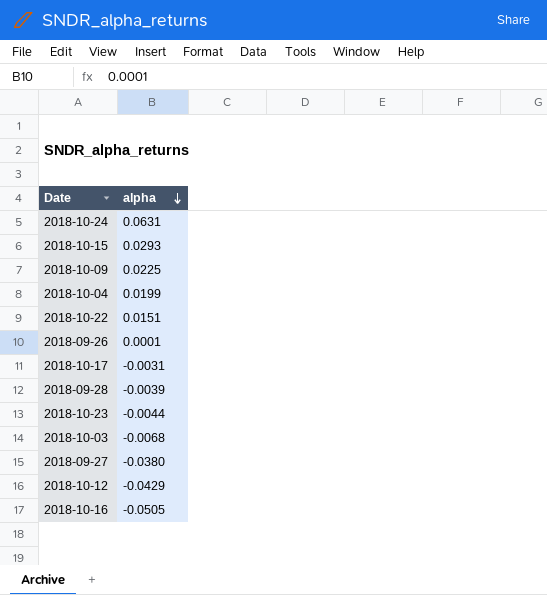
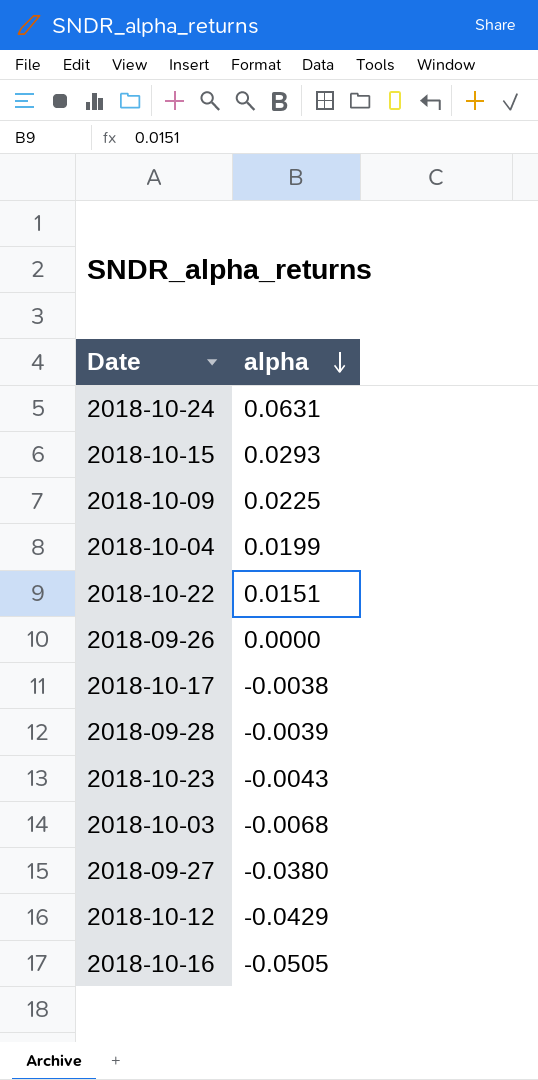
2018-09-26 | alpha: 0.0001 -> 0.0000
2018-10-17 | alpha: -0.0031 -> -0.0038
2018-10-23 | alpha: -0.0044 -> -0.0043

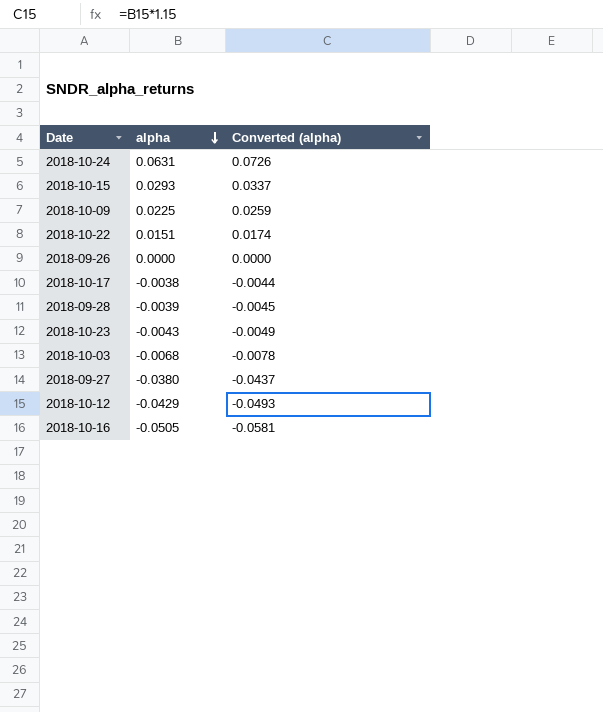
column Converted (alpha) | formula: none -> [alpha] * 1.15
row 2018-10-04: 0.0199 -> none

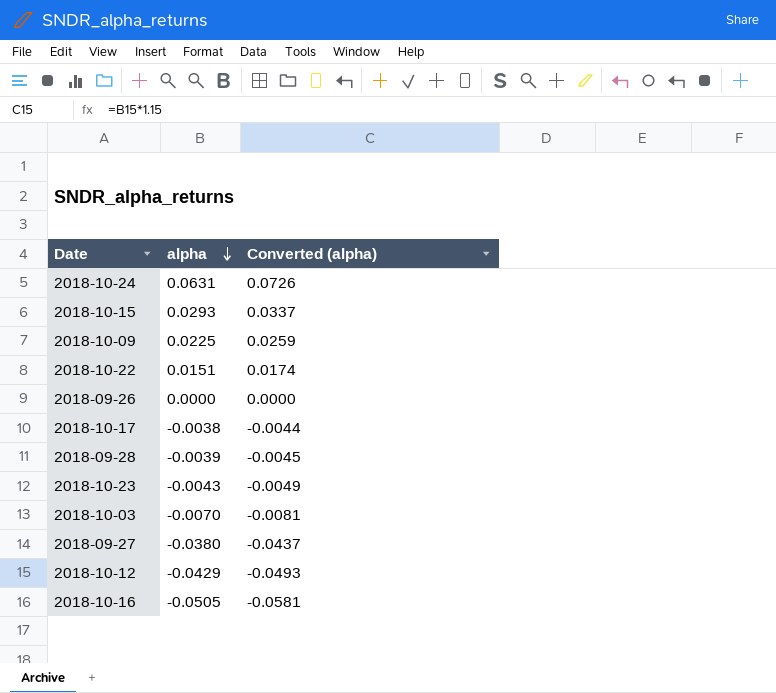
2018-10-03 | alpha: -0.0068 -> -0.0070
2018-10-03 | Converted (alpha): -0.0078 -> -0.0081

